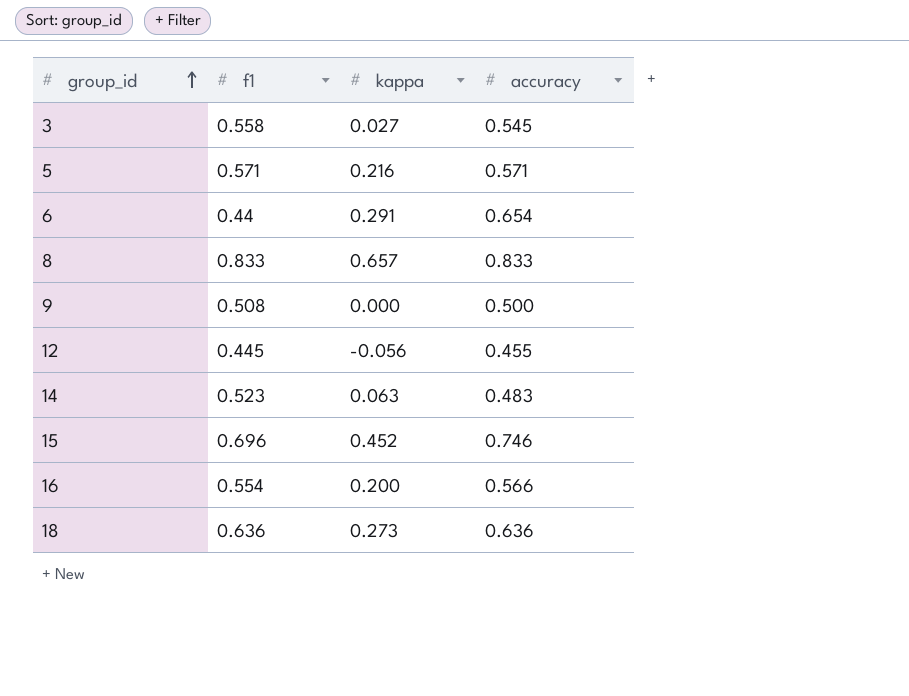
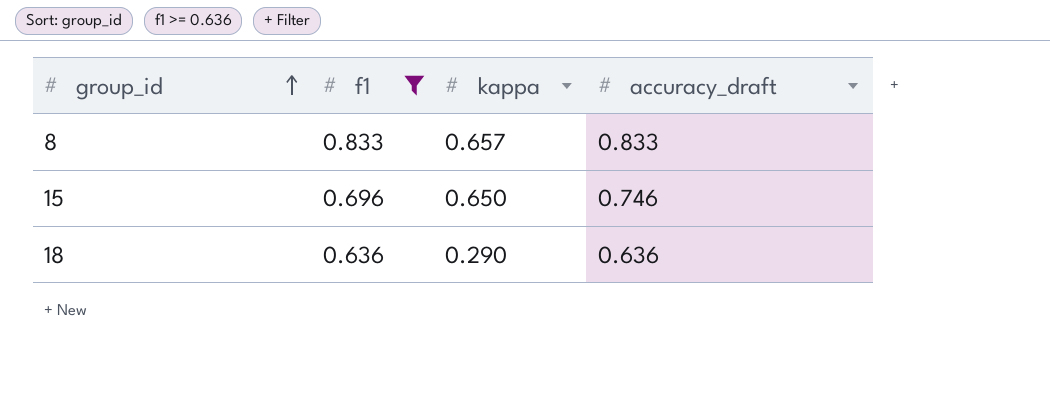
filter: none -> f1 >= 0.636
column name: accuracy -> accuracy_draft
15 | kappa: 0.452 -> 0.650
18 | kappa: 0.273 -> 0.290

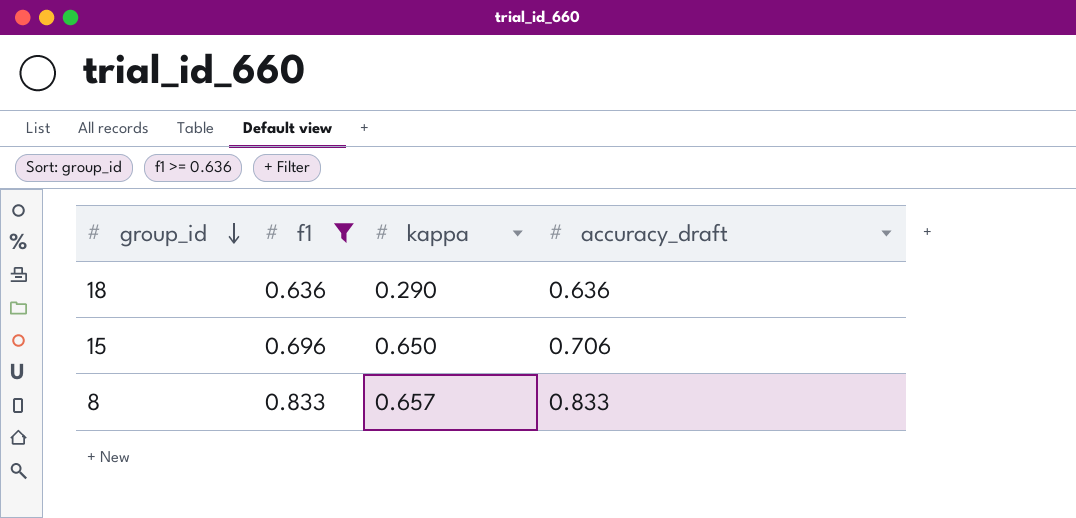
row order: group_id ascending -> group_id descending
15 | accuracy_draft: 0.746 -> 0.706

